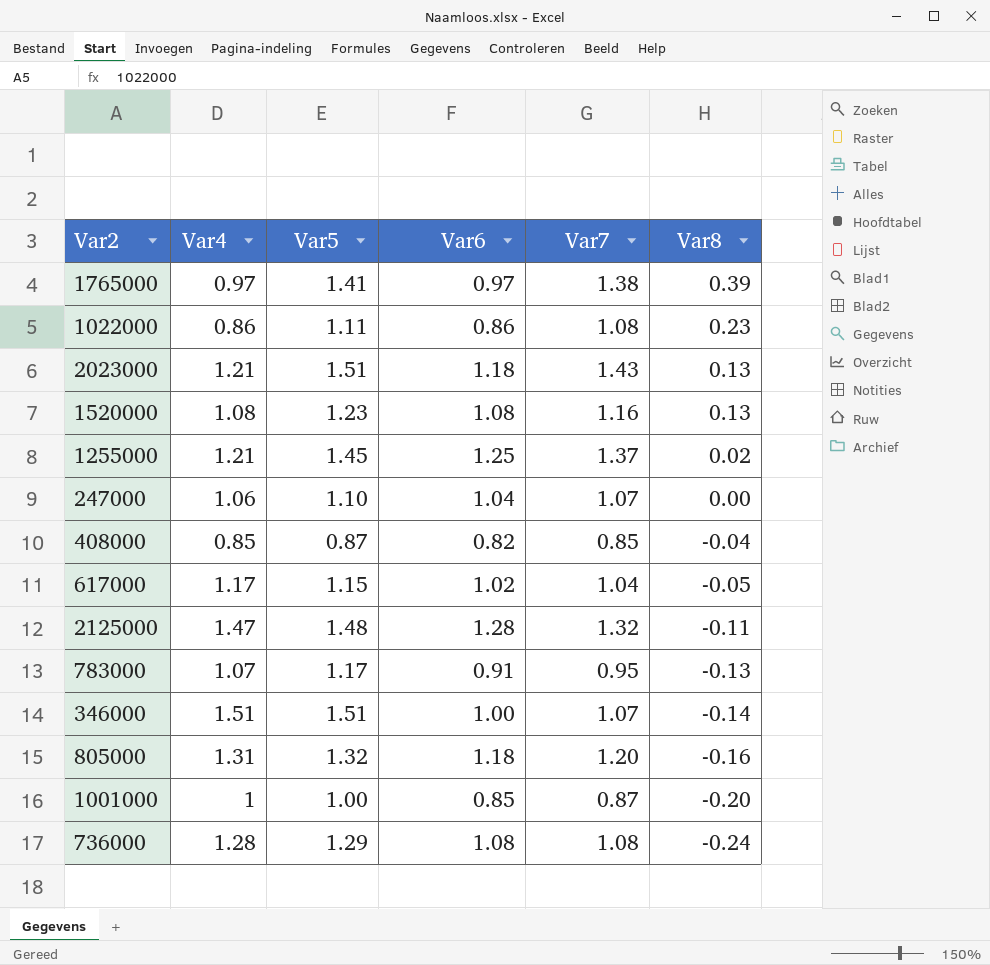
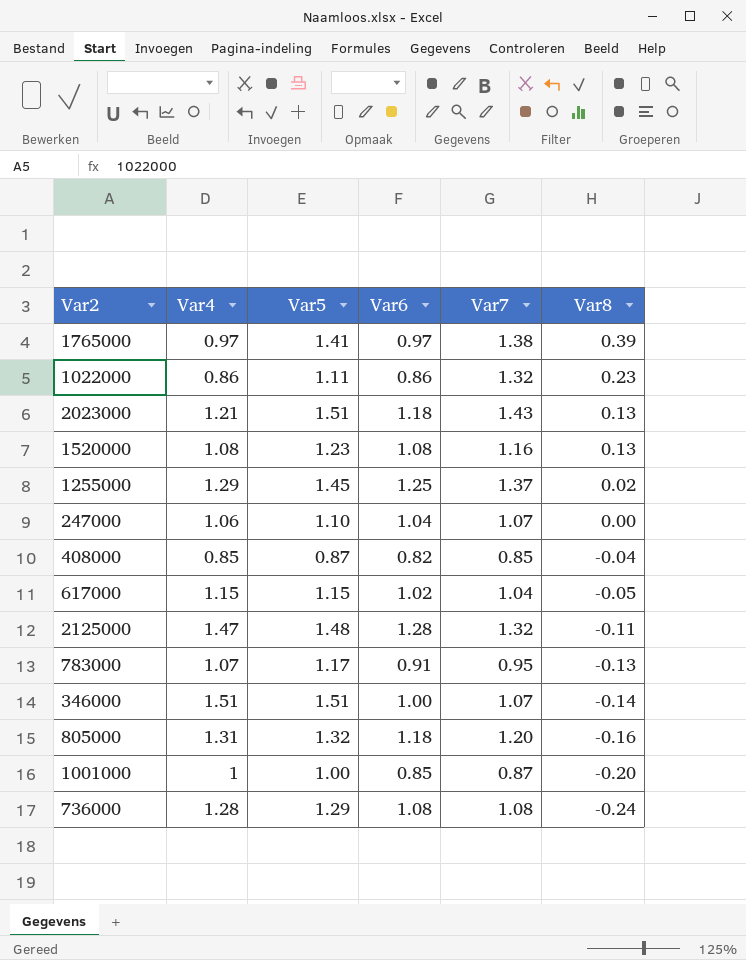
1022000 | Var7: 1.08 -> 1.32
1255000 | Var4: 1.21 -> 1.29
617000 | Var4: 1.17 -> 1.15

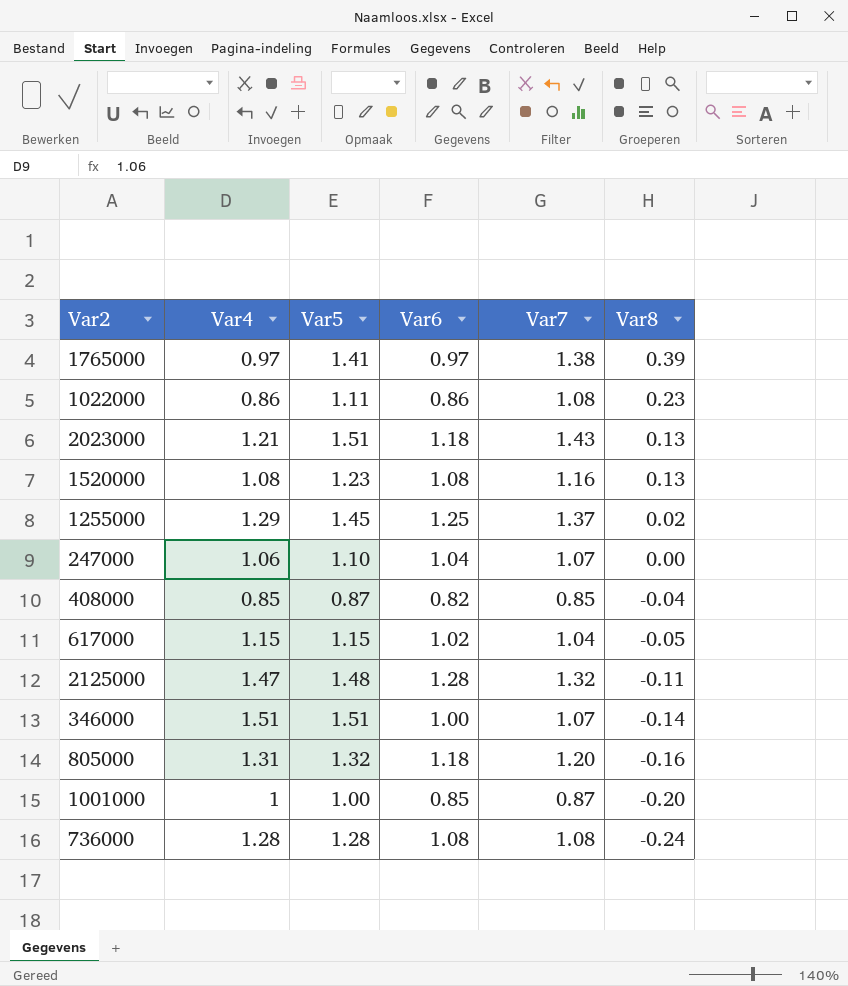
row 783000: 1.07 | 1.17 | 0.91 | 0.95 | -0.13 -> none
1022000 | Var7: 1.32 -> 1.08
736000 | Var5: 1.29 -> 1.28

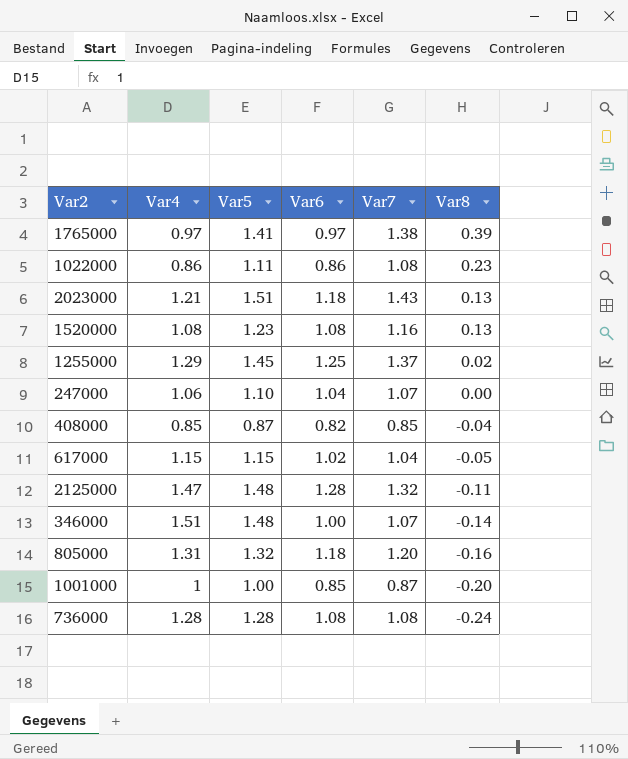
346000 | Var5: 1.51 -> 1.48

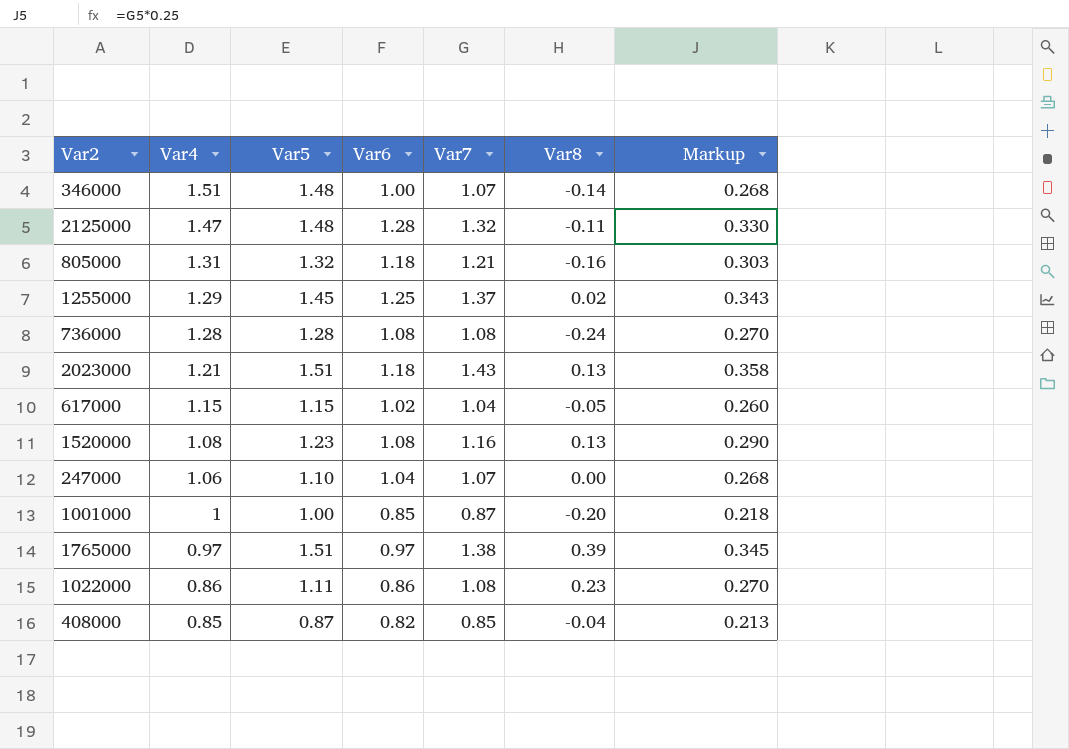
row order: Var8 descending -> Var4 descending
column Markup | formula: none -> [Var7] * 0.25
805000 | Var7: 1.20 -> 1.21
1765000 | Var5: 1.41 -> 1.51

